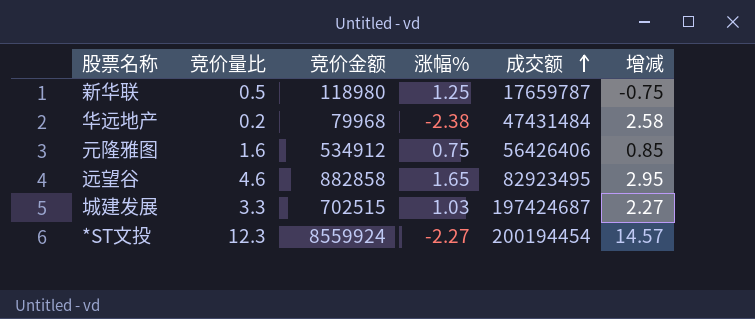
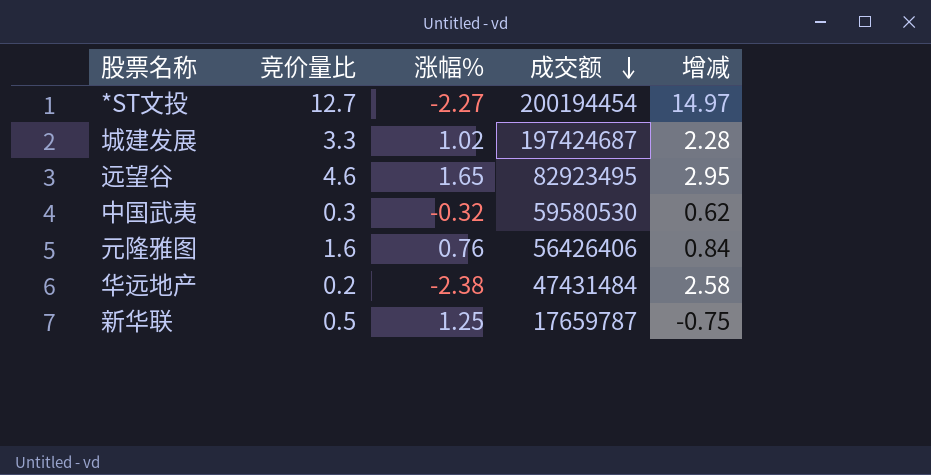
row order: 成交额 ascending -> 成交额 descending
column 竞价金额 | position: 3 -> none
*ST文投 | 竞价量比: 12.3 -> 12.7
*ST文投 | 增减: 14.57 -> 14.97
城建发展 | 涨幅%: 1.03 -> 1.02
城建发展 | 增减: 2.27 -> 2.28
row 中国武夷: none -> 0.3 | -0.32 | 59580530 | 0.62
元隆雅图 | 涨幅%: 0.75 -> 0.76
元隆雅图 | 增减: 0.85 -> 0.84

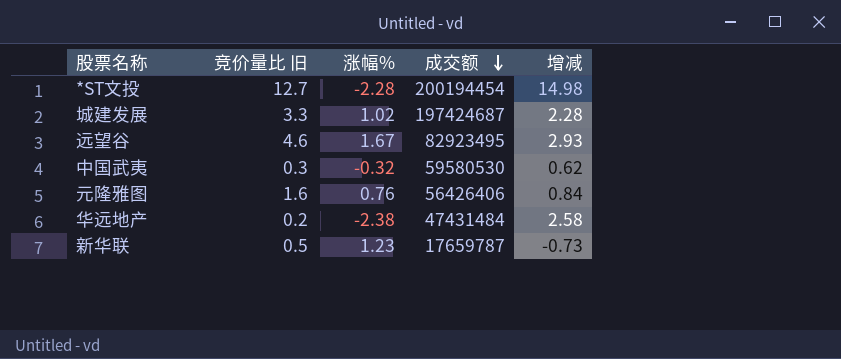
column name: 竞价量比 -> 竞价量比 旧
*ST文投 | 涨幅%: -2.27 -> -2.28
*ST文投 | 增减: 14.97 -> 14.98
远望谷 | 涨幅%: 1.65 -> 1.67
远望谷 | 增减: 2.95 -> 2.93
新华联 | 涨幅%: 1.25 -> 1.23
新华联 | 增减: -0.75 -> -0.73

